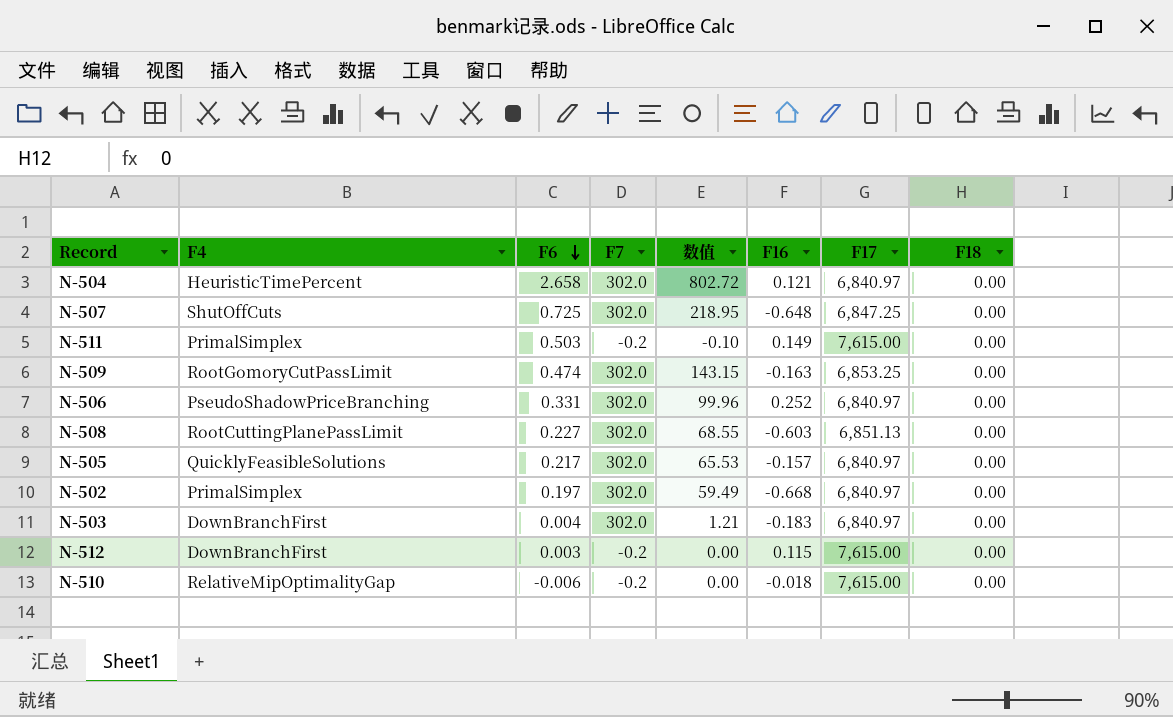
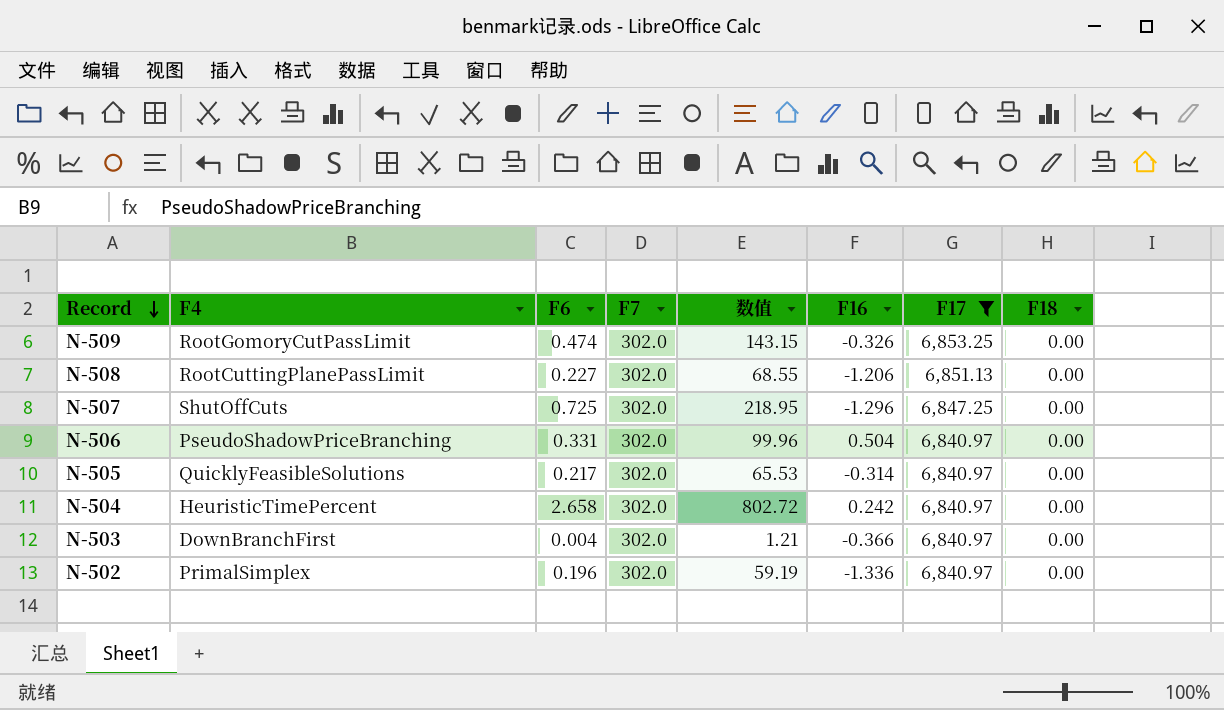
filter: none -> F17 != 7,615.00
row order: F6 descending -> Record descending
N-509 | F16: -0.163 -> -0.326
N-508 | F16: -0.603 -> -1.206
N-507 | F16: -0.648 -> -1.296
N-506 | F16: 0.252 -> 0.504
N-505 | F16: -0.157 -> -0.314
N-504 | F16: 0.121 -> 0.242
N-503 | F16: -0.183 -> -0.366
N-502 | F6: 0.197 -> 0.196
N-502 | 数值: 59.49 -> 59.19
N-502 | F16: -0.668 -> -1.336

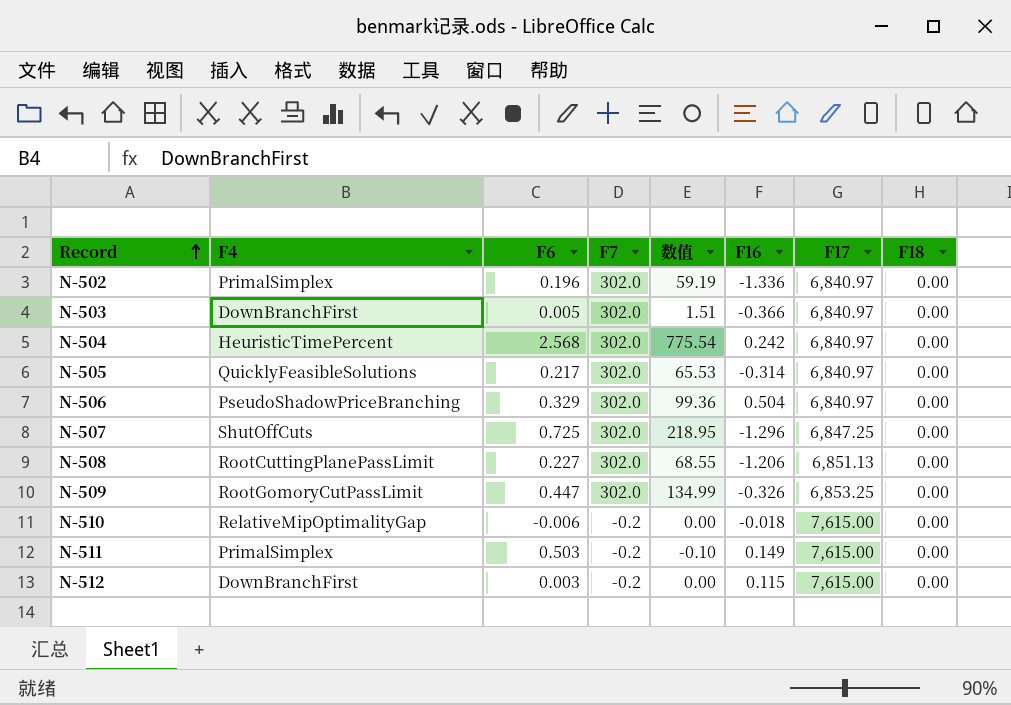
filter: F17 != 7,615.00 -> none
row order: Record descending -> Record ascending
N-503 | F6: 0.004 -> 0.005
N-503 | 数值: 1.21 -> 1.51
N-504 | F6: 2.658 -> 2.568
N-504 | 数值: 802.72 -> 775.54
N-506 | F6: 0.331 -> 0.329
N-506 | 数值: 99.96 -> 99.36
N-509 | F6: 0.474 -> 0.447
N-509 | 数值: 143.15 -> 134.99

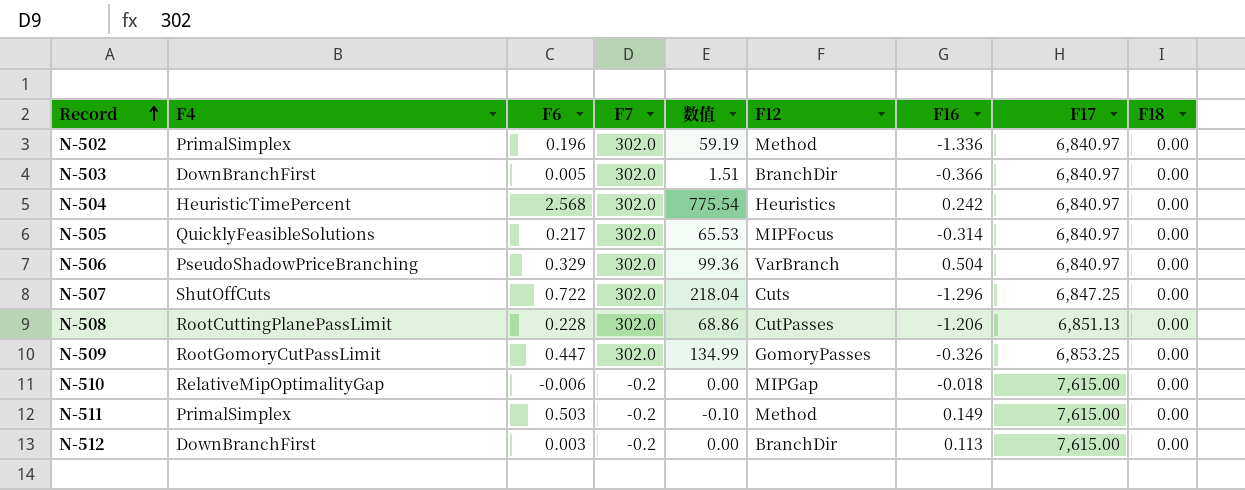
column F12 | position: none -> 6
N-507 | F6: 0.725 -> 0.722
N-507 | 数值: 218.95 -> 218.04
N-508 | F6: 0.227 -> 0.228
N-508 | 数值: 68.55 -> 68.86
N-512 | F16: 0.115 -> 0.113

